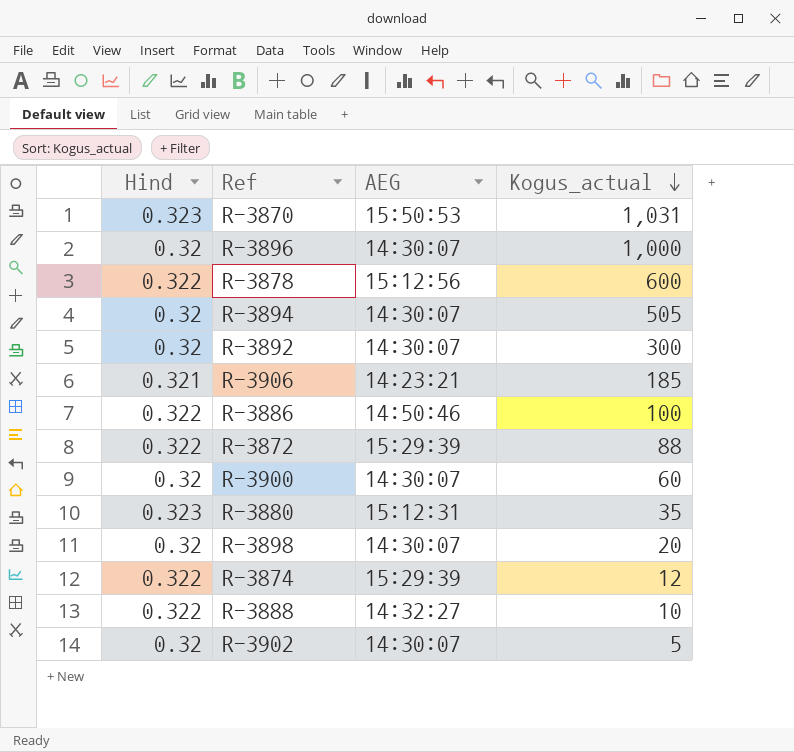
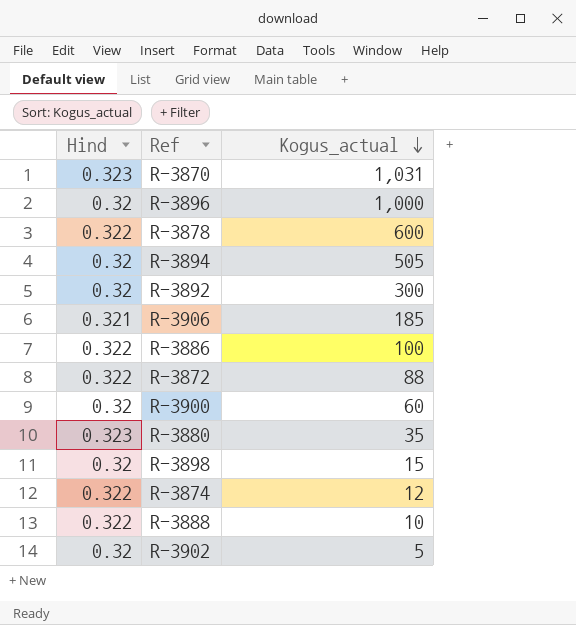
column AEG | position: 3 -> none
R-3898 | Kogus_actual: 20 -> 15

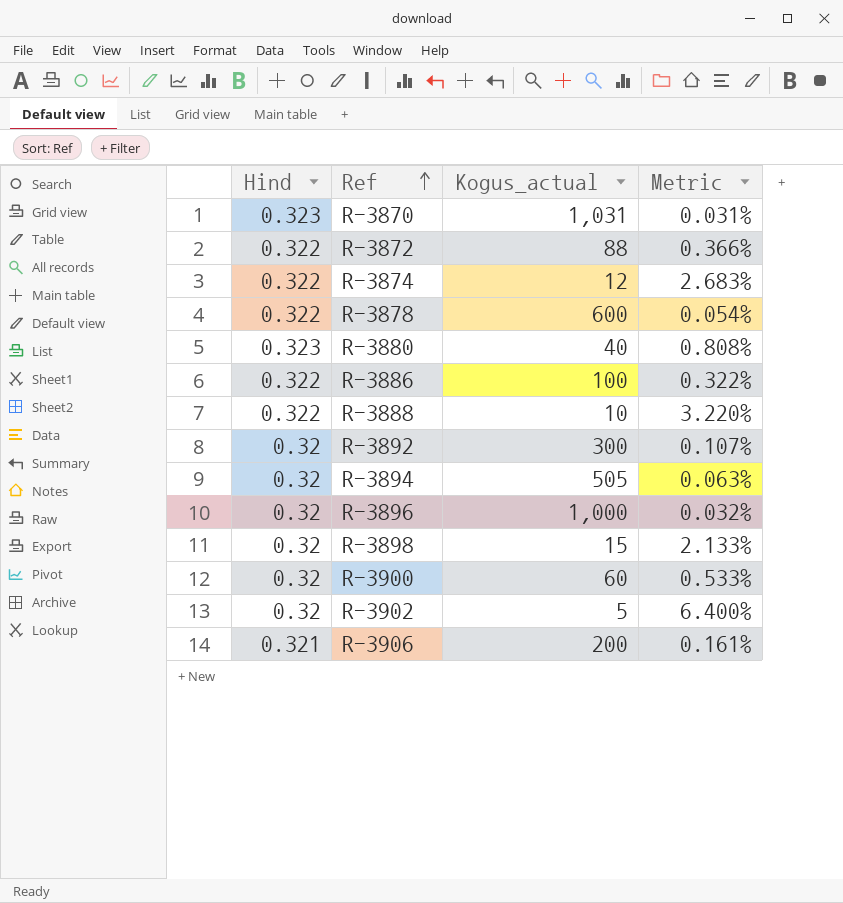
row order: Kogus_actual descending -> Ref ascending
column Metric | formula: none -> [Hind] / [Kogus_actual]
R-3880 | Kogus_actual: 35 -> 40
R-3906 | Kogus_actual: 185 -> 200

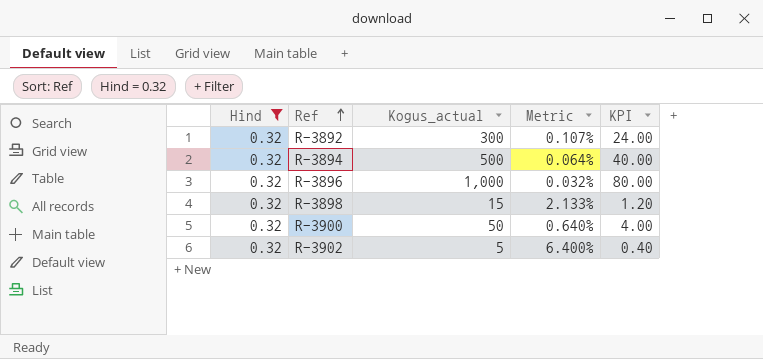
filter: none -> Hind = 0.32
column KPI | formula: none -> [Kogus_actual] * 0.08
R-3894 | Kogus_actual: 505 -> 500
R-3894 | Metric: 0.063% -> 0.064%
R-3900 | Kogus_actual: 60 -> 50
R-3900 | Metric: 0.533% -> 0.640%

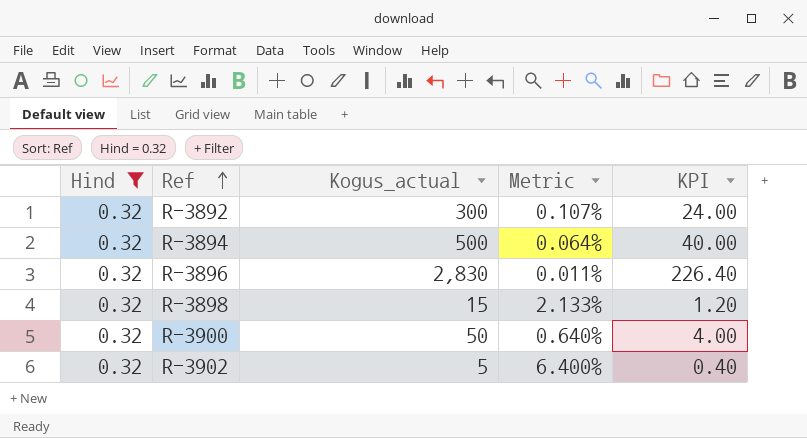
R-3896 | Kogus_actual: 1,000 -> 2,830
R-3896 | Metric: 0.032% -> 0.011%
R-3896 | KPI: 80.00 -> 226.40

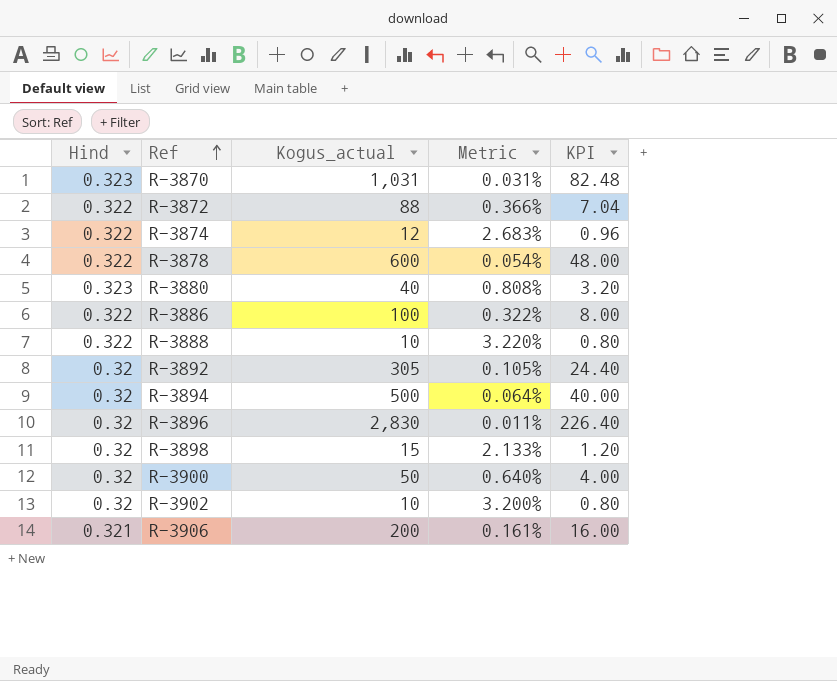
filter: Hind = 0.32 -> none
R-3892 | Kogus_actual: 300 -> 305
R-3892 | Metric: 0.107% -> 0.105%
R-3892 | KPI: 24.00 -> 24.40
R-3902 | Kogus_actual: 5 -> 10
R-3902 | Metric: 6.400% -> 3.200%
R-3902 | KPI: 0.40 -> 0.80

